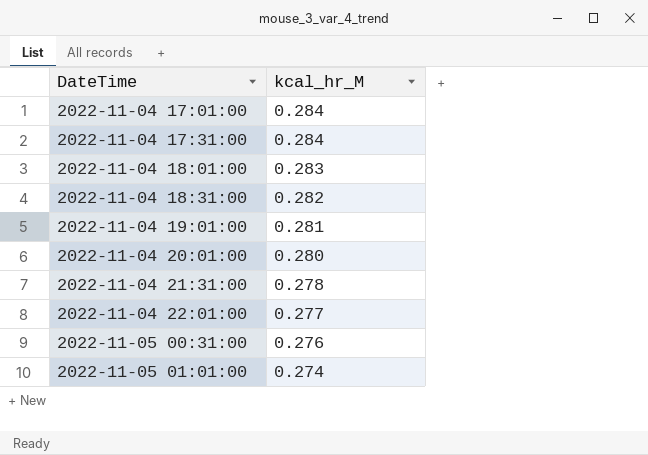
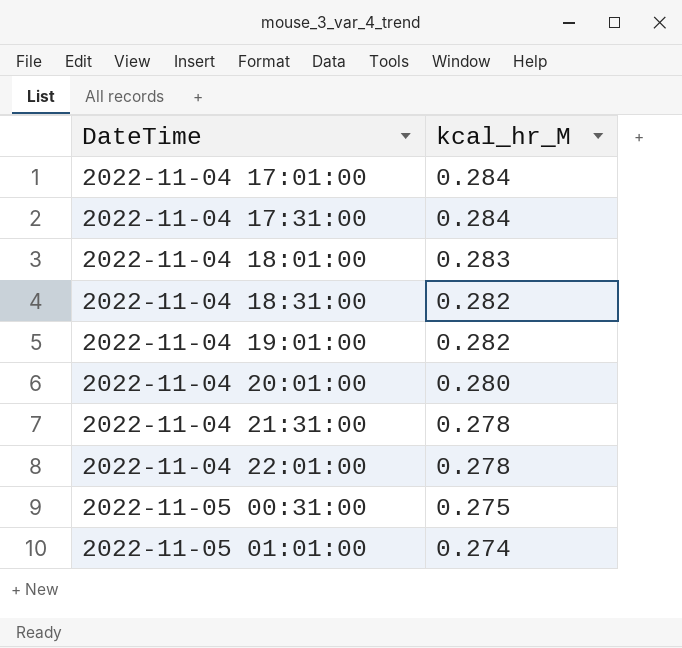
2022-11-04 19:01:00 | kcal_hr_M: 0.281 -> 0.282
2022-11-04 22:01:00 | kcal_hr_M: 0.277 -> 0.278
2022-11-05 00:31:00 | kcal_hr_M: 0.276 -> 0.275

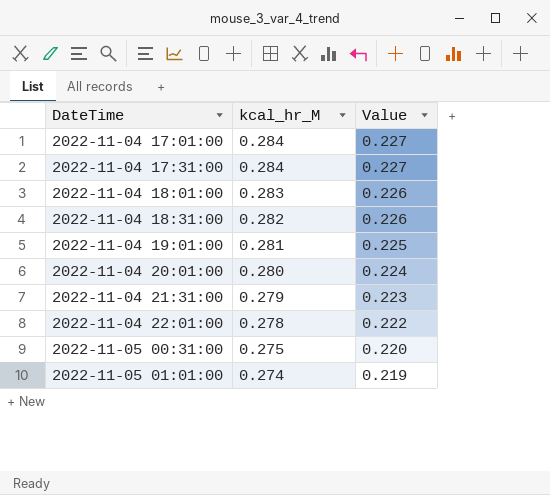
column Value | formula: none -> [kcal_hr_M] * 0.8
2022-11-04 19:01:00 | kcal_hr_M: 0.282 -> 0.281
2022-11-04 21:31:00 | kcal_hr_M: 0.278 -> 0.279

